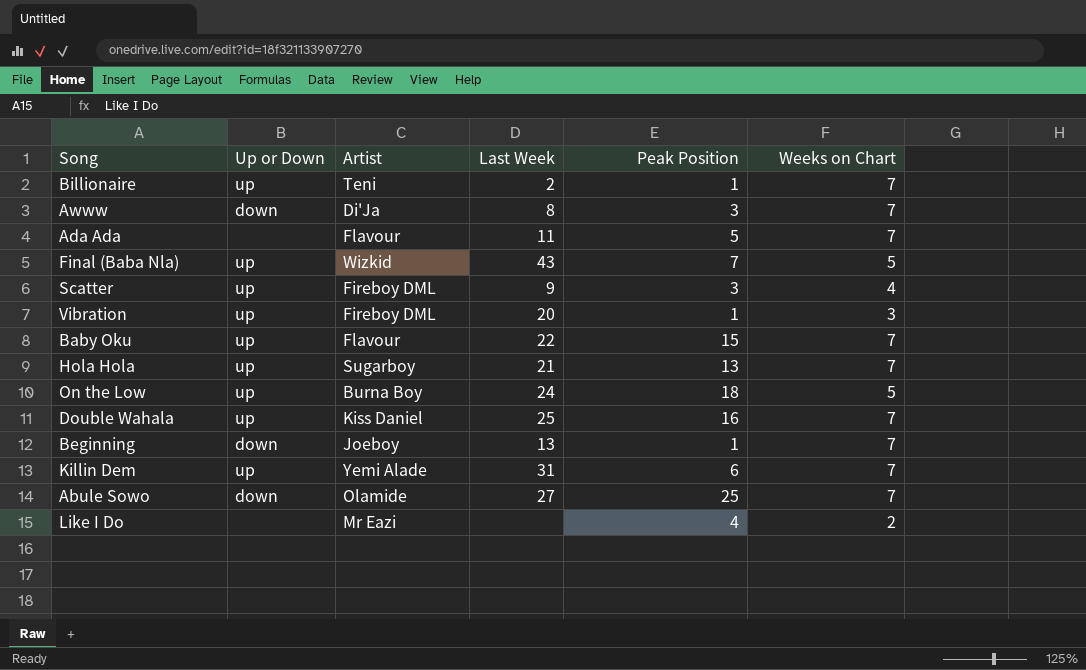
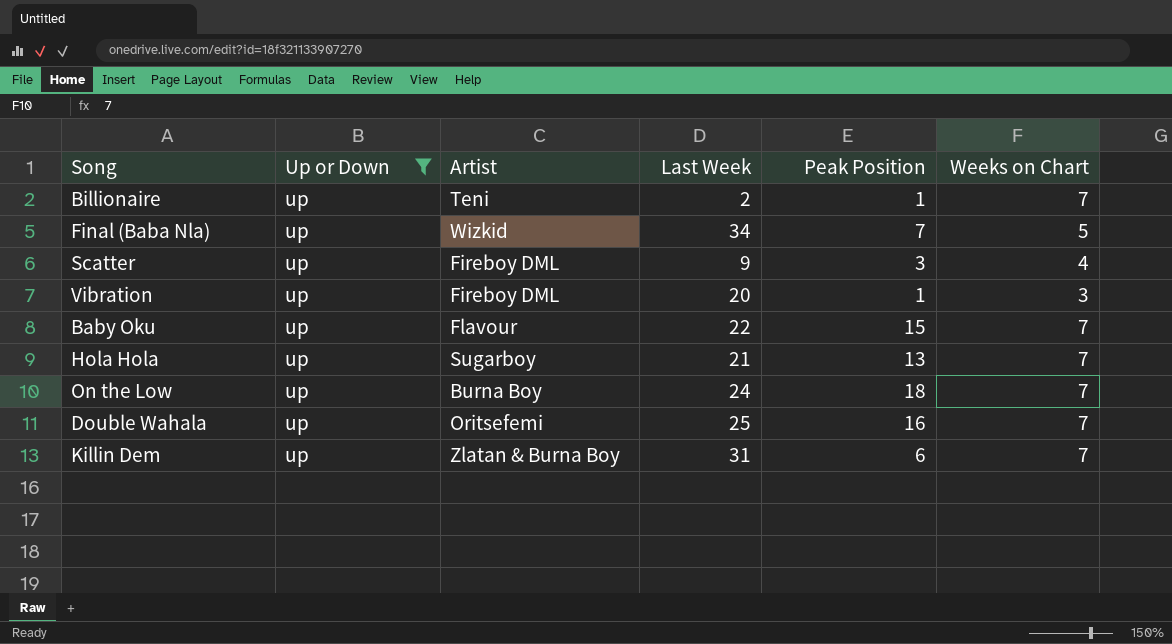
filter: none -> Up or Down = up
Final (Baba Nla) | Last Week: 43 -> 34
On the Low | Weeks on Chart: 5 -> 7
Double Wahala | Artist: Kiss Daniel -> Oritsefemi
Killin Dem | Artist: Yemi Alade -> Zlatan & Burna Boy

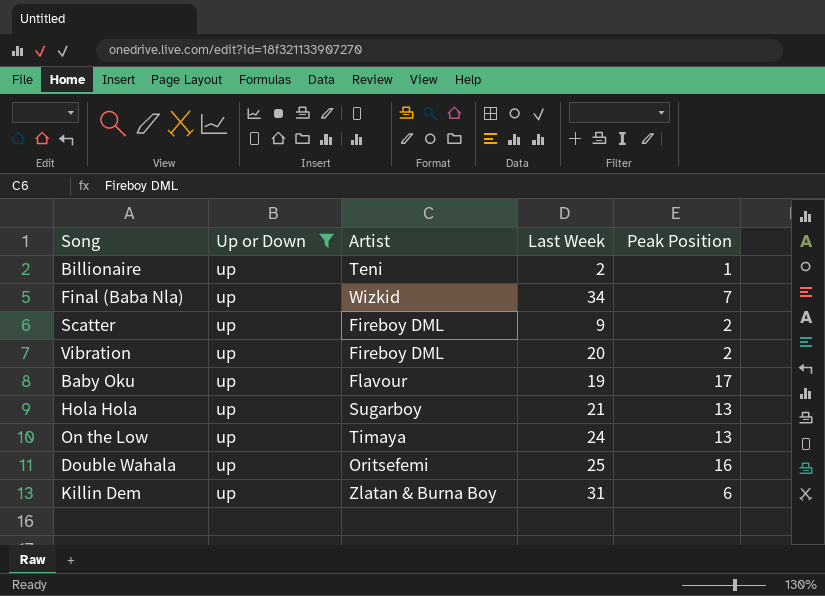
column Weeks on Chart | position: 6 -> none
Scatter | Peak Position: 3 -> 2
Vibration | Peak Position: 1 -> 2
Baby Oku | Last Week: 22 -> 19
Baby Oku | Peak Position: 15 -> 17
On the Low | Artist: Burna Boy -> Timaya
On the Low | Peak Position: 18 -> 13

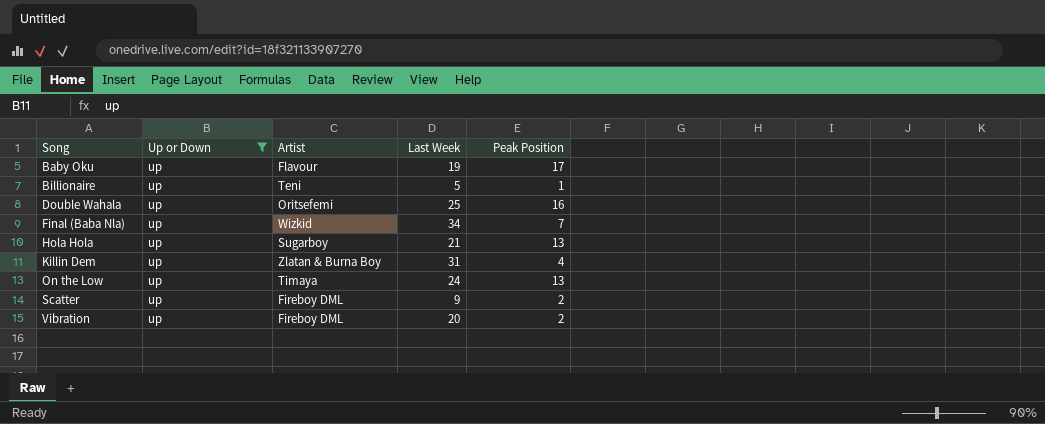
row order: none -> Song ascending
Billionaire | Last Week: 2 -> 5
Killin Dem | Peak Position: 6 -> 4

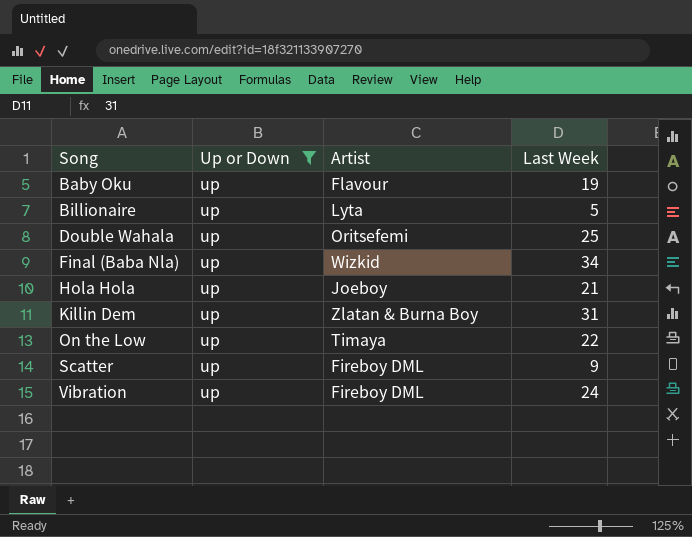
column Peak Position | position: 5 -> none
Billionaire | Artist: Teni -> Lyta
Hola Hola | Artist: Sugarboy -> Joeboy
On the Low | Last Week: 24 -> 22
Vibration | Last Week: 20 -> 24

